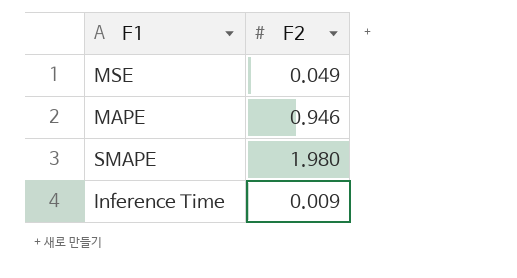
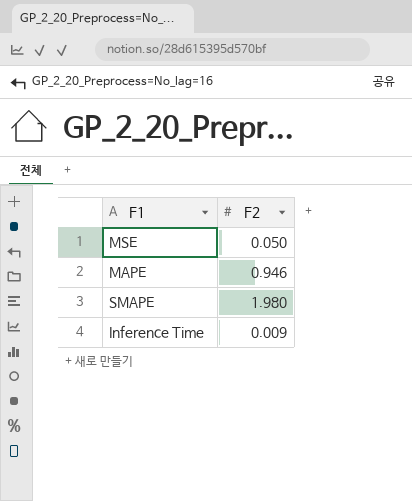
MSE | F2: 0.049 -> 0.050

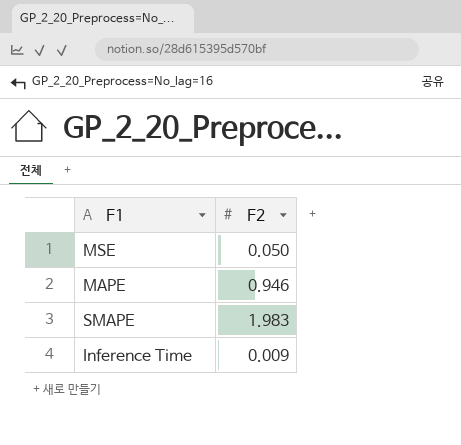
SMAPE | F2: 1.980 -> 1.983

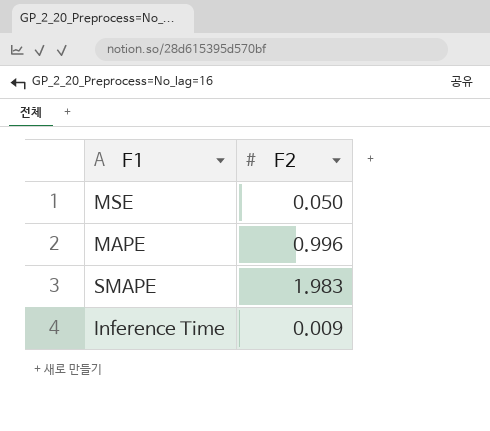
MAPE | F2: 0.946 -> 0.996

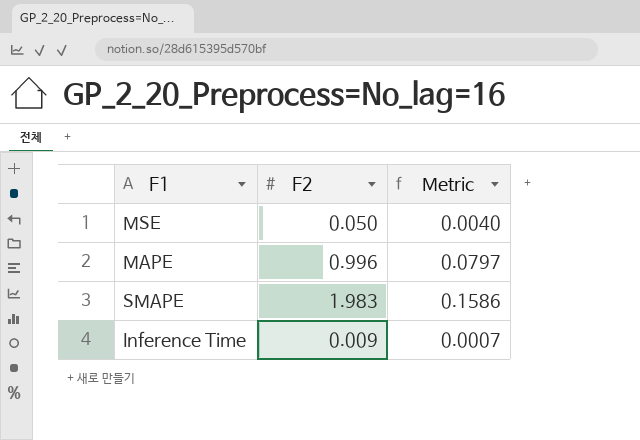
column Metric | formula: none -> [F2] * 0.08

